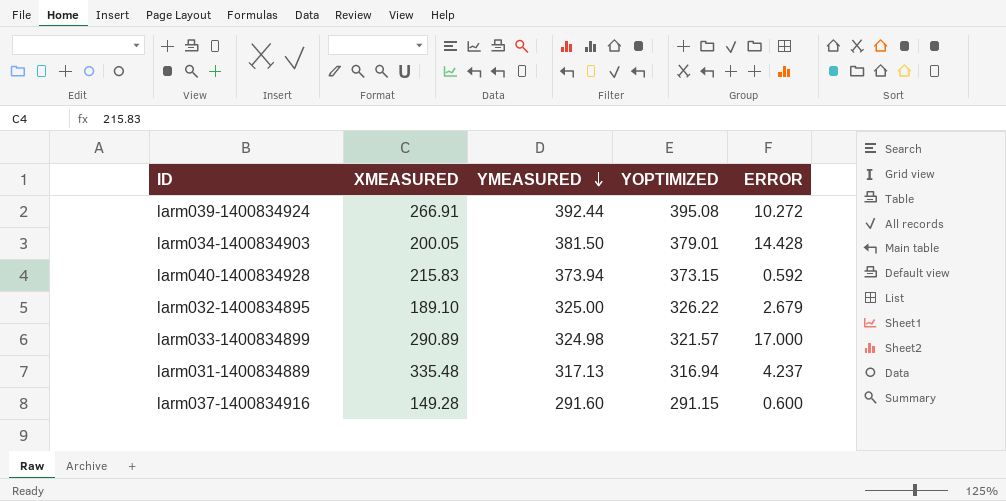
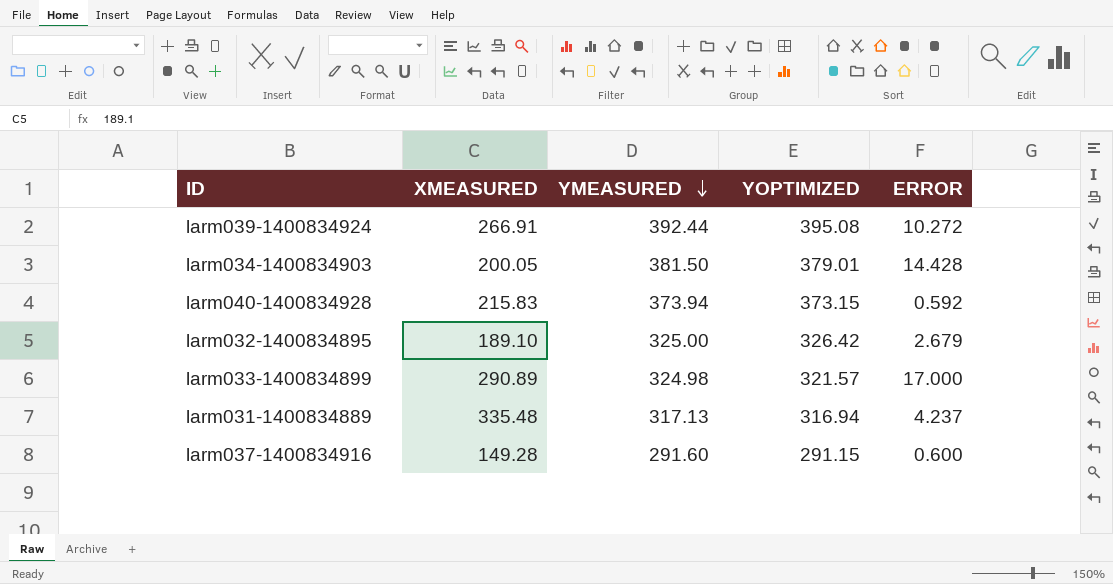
larm032-1400834895 | YOPTIMIZED: 326.22 -> 326.42

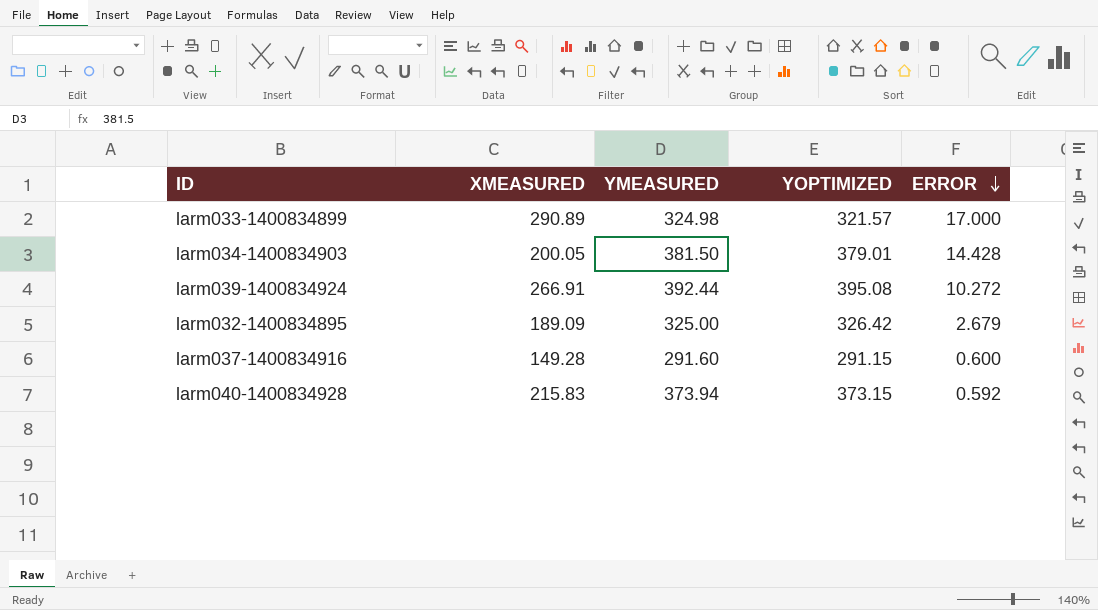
row order: YMEASURED descending -> ERROR descending
row larm031-1400834889: 335.48 | 317.13 | 316.94 | 4.237 -> none
larm032-1400834895 | XMEASURED: 189.10 -> 189.09

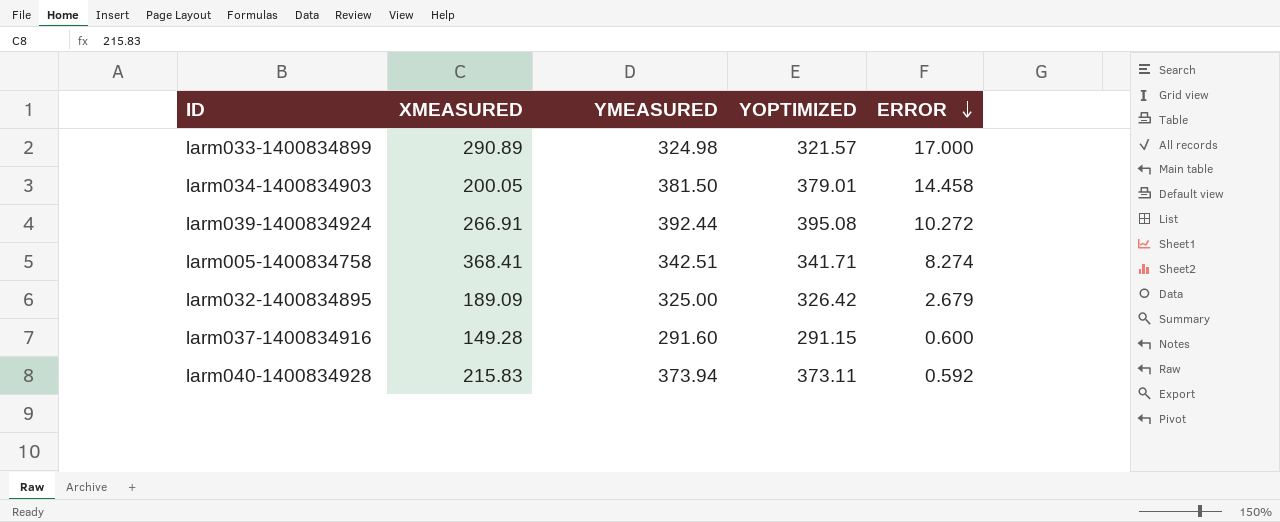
larm034-1400834903 | ERROR: 14.428 -> 14.458
row larm005-1400834758: none -> 368.41 | 342.51 | 341.71 | 8.274
larm040-1400834928 | YOPTIMIZED: 373.15 -> 373.11

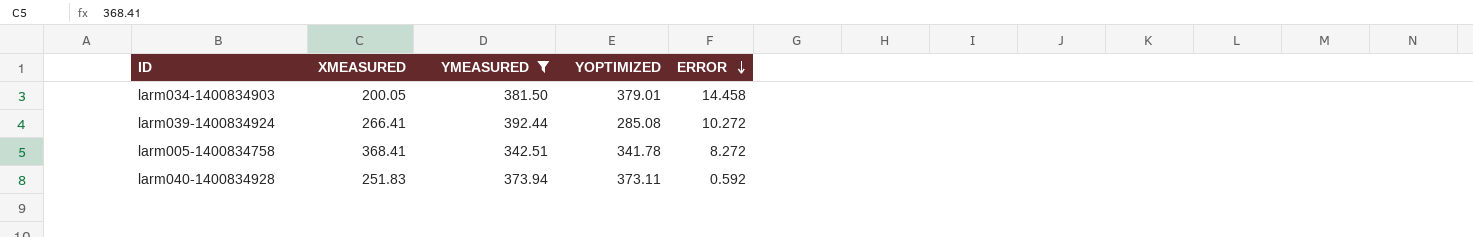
filter: none -> YMEASURED >= 342.51
larm039-1400834924 | XMEASURED: 266.91 -> 266.41
larm039-1400834924 | YOPTIMIZED: 395.08 -> 285.08
larm005-1400834758 | YOPTIMIZED: 341.71 -> 341.78
larm005-1400834758 | ERROR: 8.274 -> 8.272
larm040-1400834928 | XMEASURED: 215.83 -> 251.83

